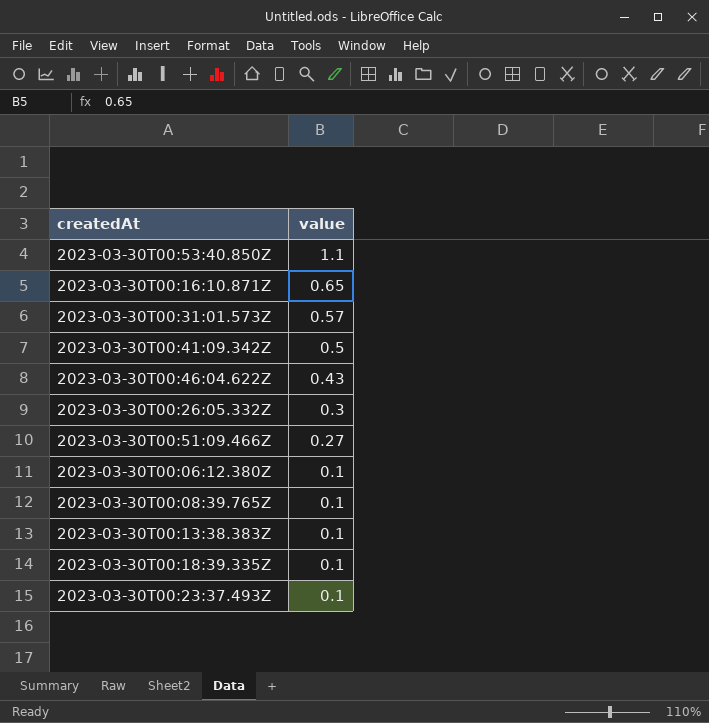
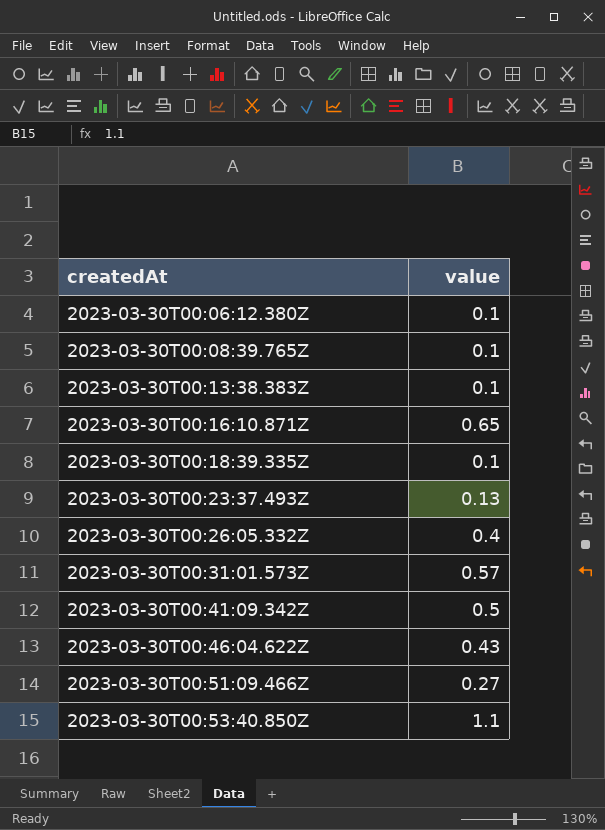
row order: value descending -> createdAt ascending
2023-03-30T00:23:37.493Z | value: 0.1 -> 0.13
2023-03-30T00:26:05.332Z | value: 0.3 -> 0.4

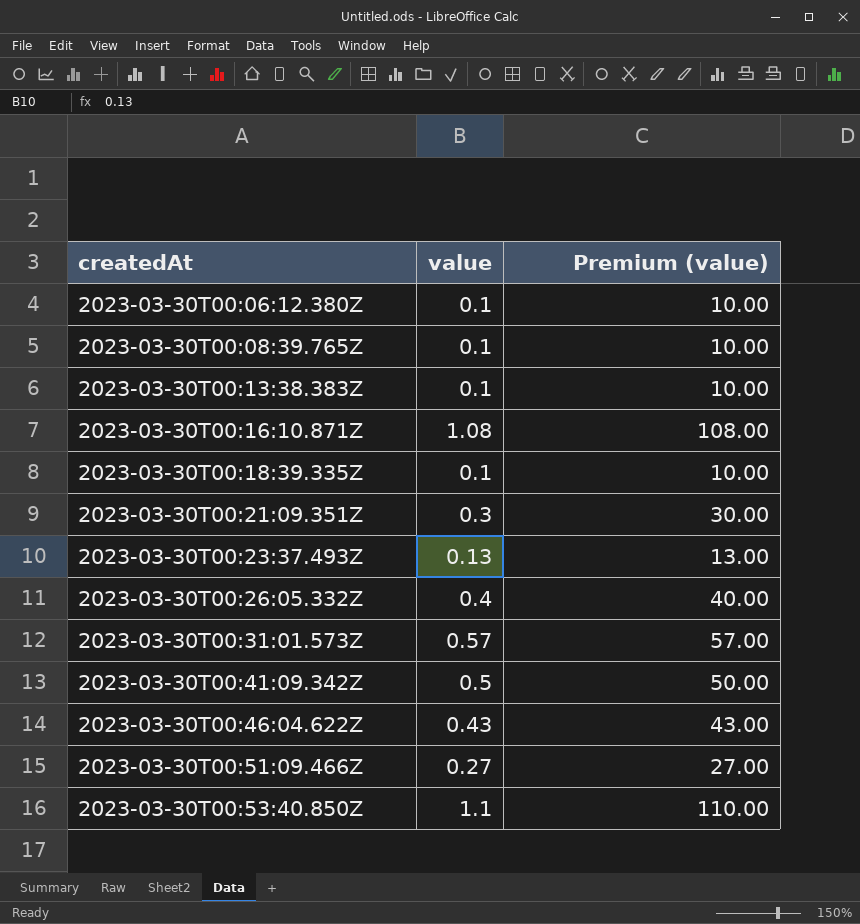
column Premium (value) | formula: none -> [value] * 100
2023-03-30T00:16:10.871Z | value: 0.65 -> 1.08
row 2023-03-30T00:21:09.351Z: none -> 0.3 | 30.00

